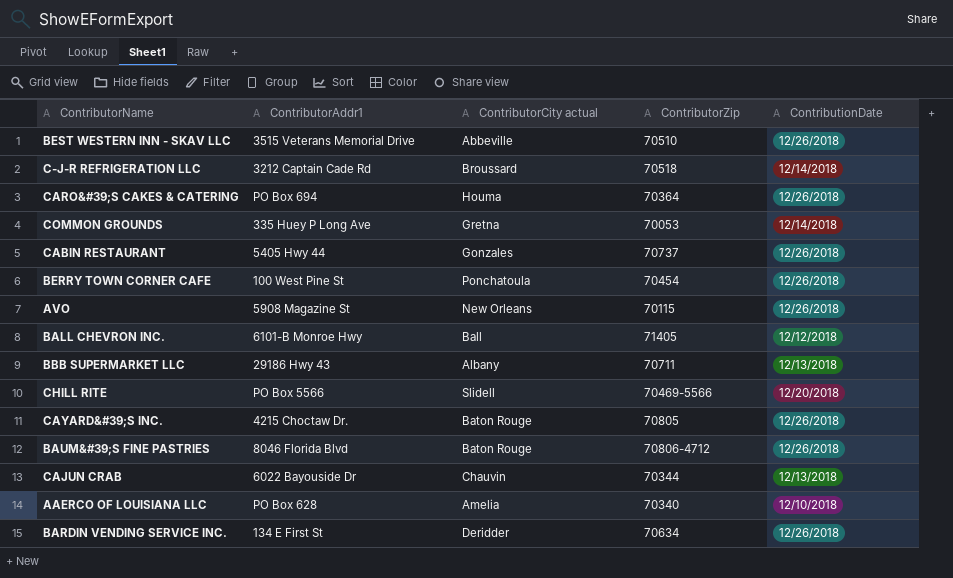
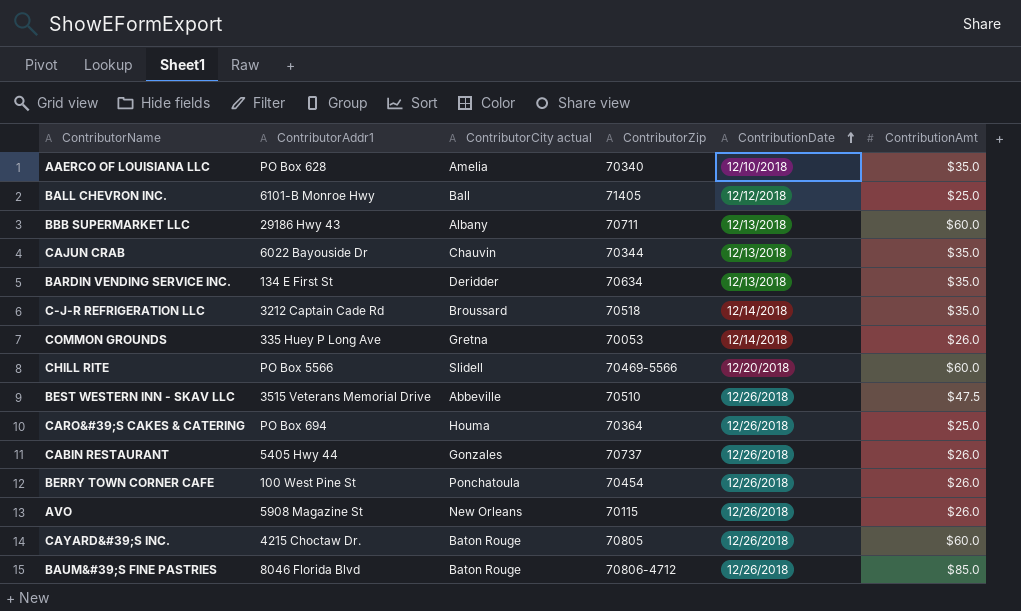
row order: none -> ContributionDate ascending
column ContributionAmt | position: none -> 6
BARDIN VENDING SERVICE INC. | ContributionDate: 12/26/2018 -> 12/13/2018

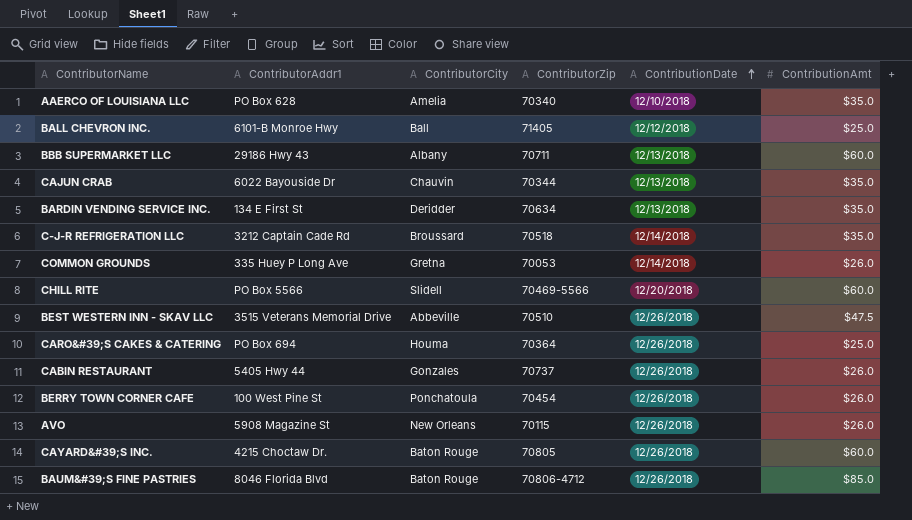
column name: ContributorCity actual -> ContributorCity

